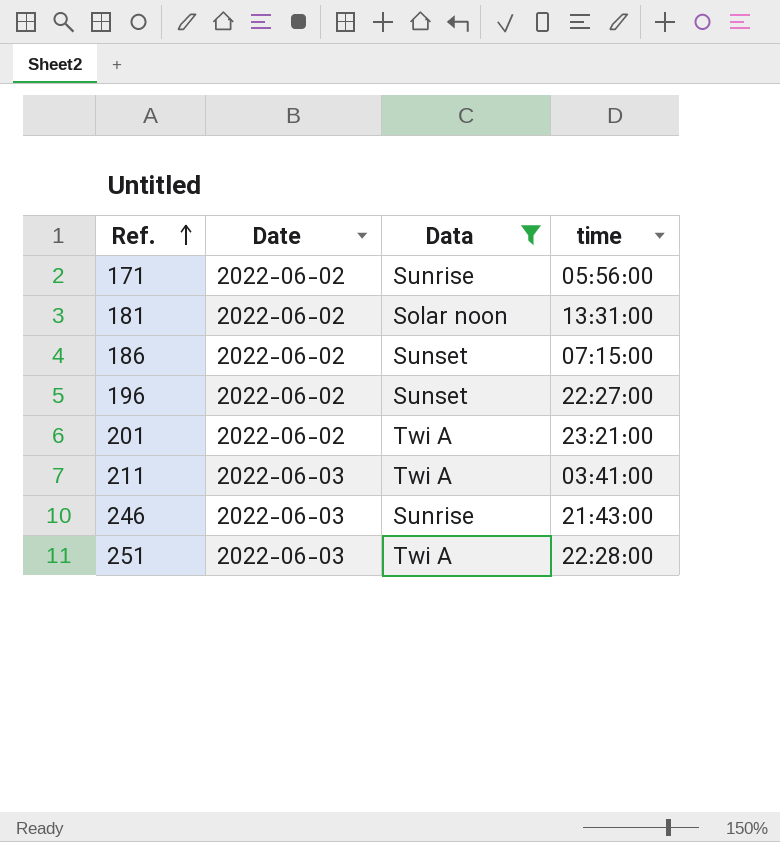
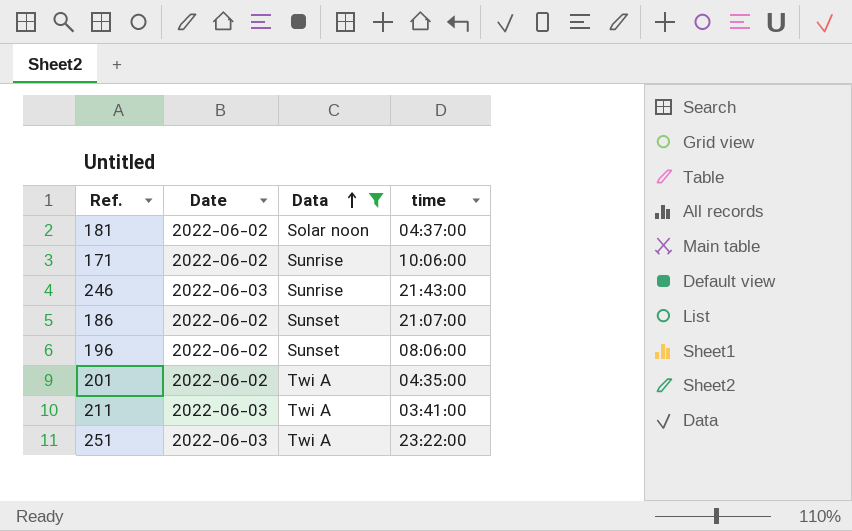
row order: Ref. ascending -> Data ascending
181 | time: 13:31:00 -> 04:37:00
171 | time: 05:56:00 -> 10:06:00
186 | time: 07:15:00 -> 21:07:00
196 | time: 22:27:00 -> 08:06:00
201 | time: 23:21:00 -> 04:35:00
251 | time: 22:28:00 -> 23:22:00

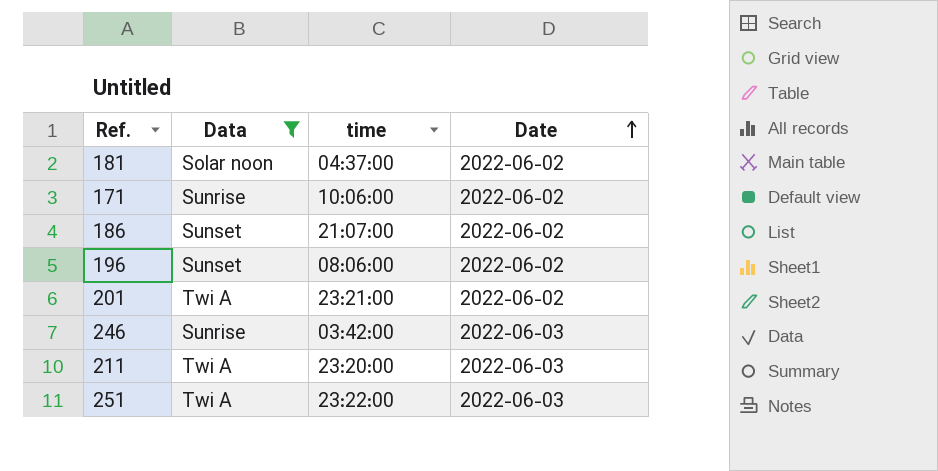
row order: Data ascending -> Date ascending
column Date | position: 2 -> 4
201 | time: 04:35:00 -> 23:21:00
246 | time: 21:43:00 -> 03:42:00
211 | time: 03:41:00 -> 23:20:00

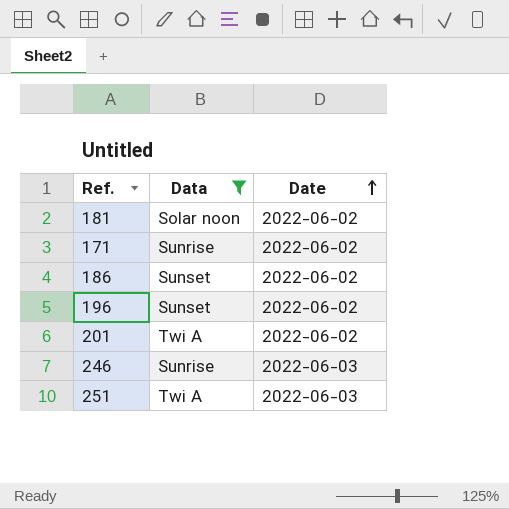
column time | position: 3 -> none
row 211: Twi A | 23:20:00 | 2022-06-03 -> none

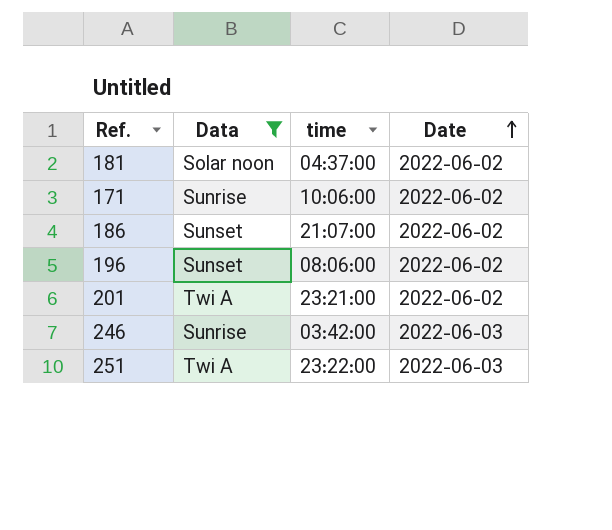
column time | position: none -> 3

